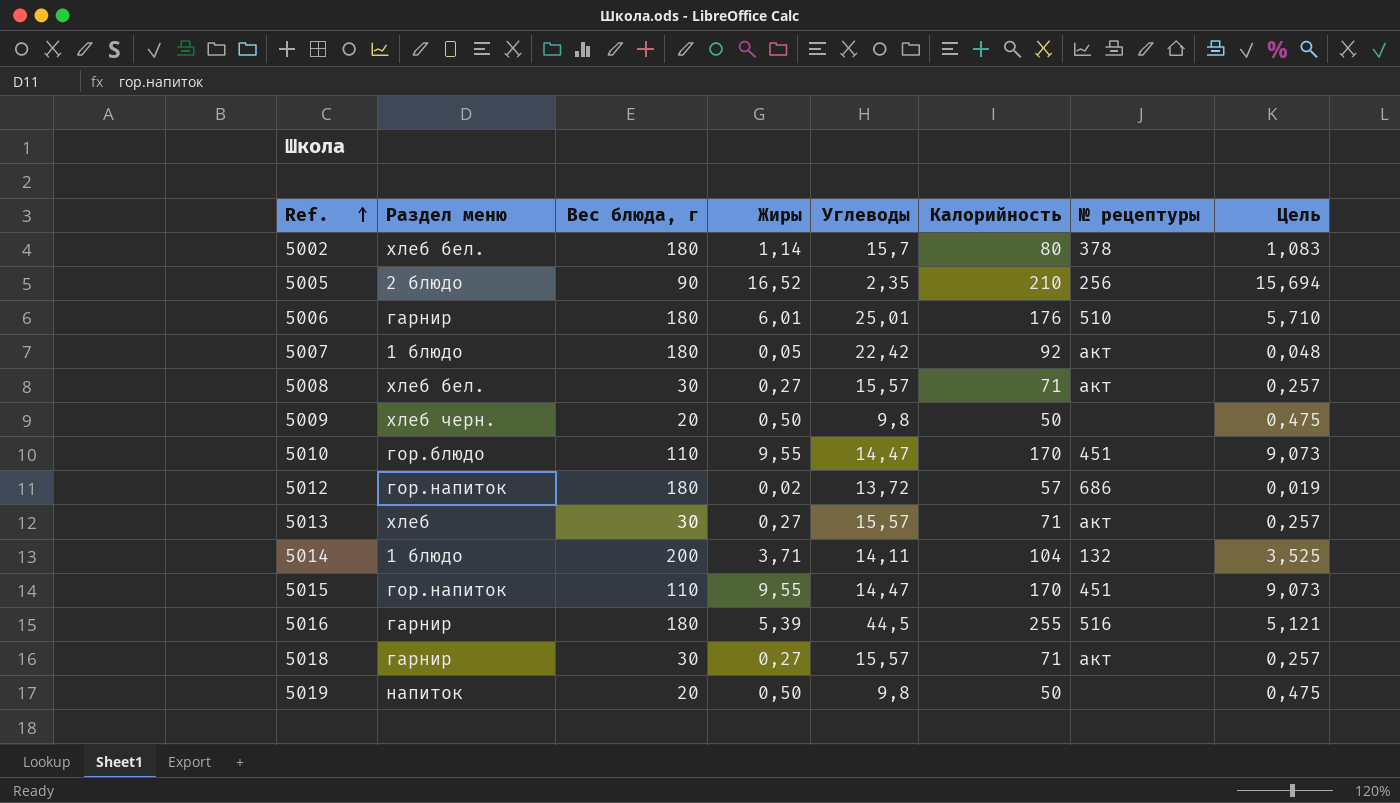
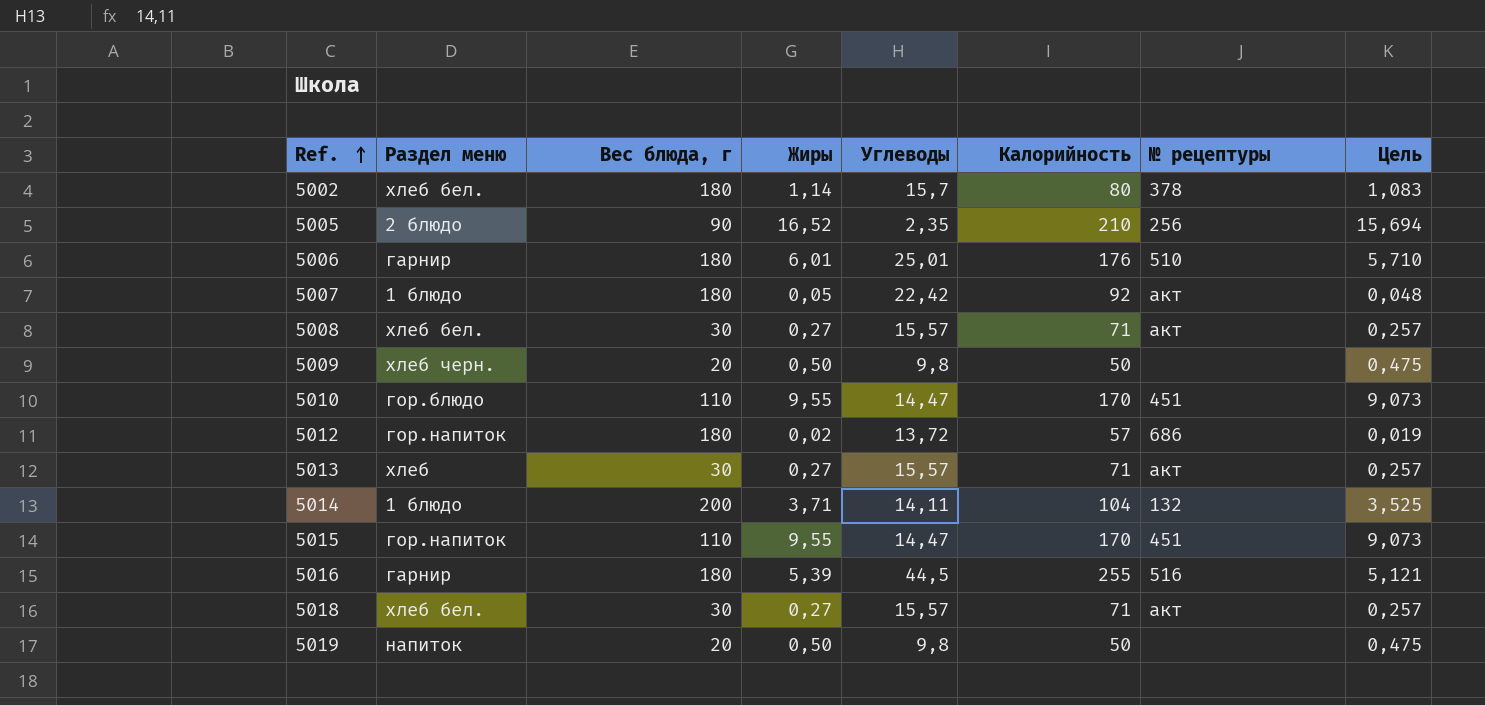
5018 | Раздел меню: гарнир -> хлеб бел.

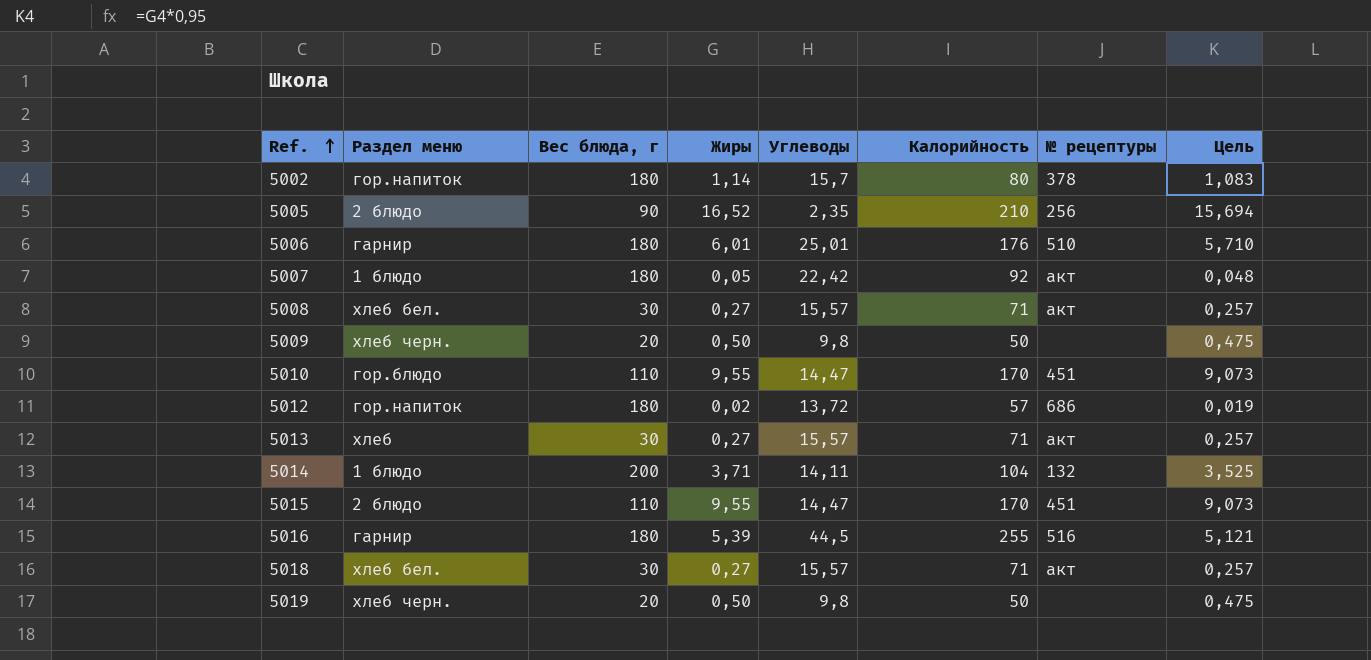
5002 | Раздел меню: хлеб бел. -> гор.напиток
5015 | Раздел меню: гор.напиток -> 2 блюдо
5019 | Раздел меню: напиток -> хлеб черн.

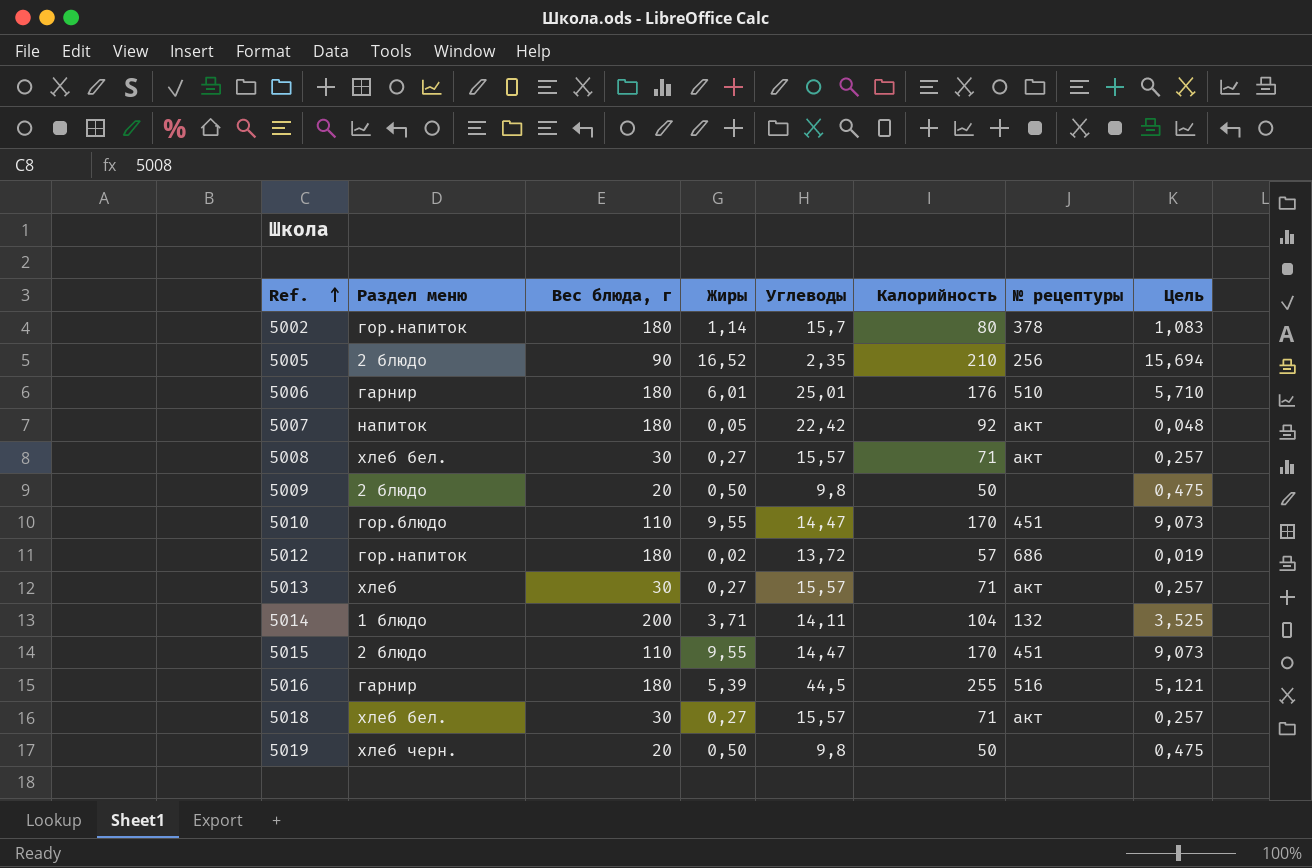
5007 | Раздел меню: 1 блюдо -> напиток
5009 | Раздел меню: хлеб черн. -> 2 блюдо

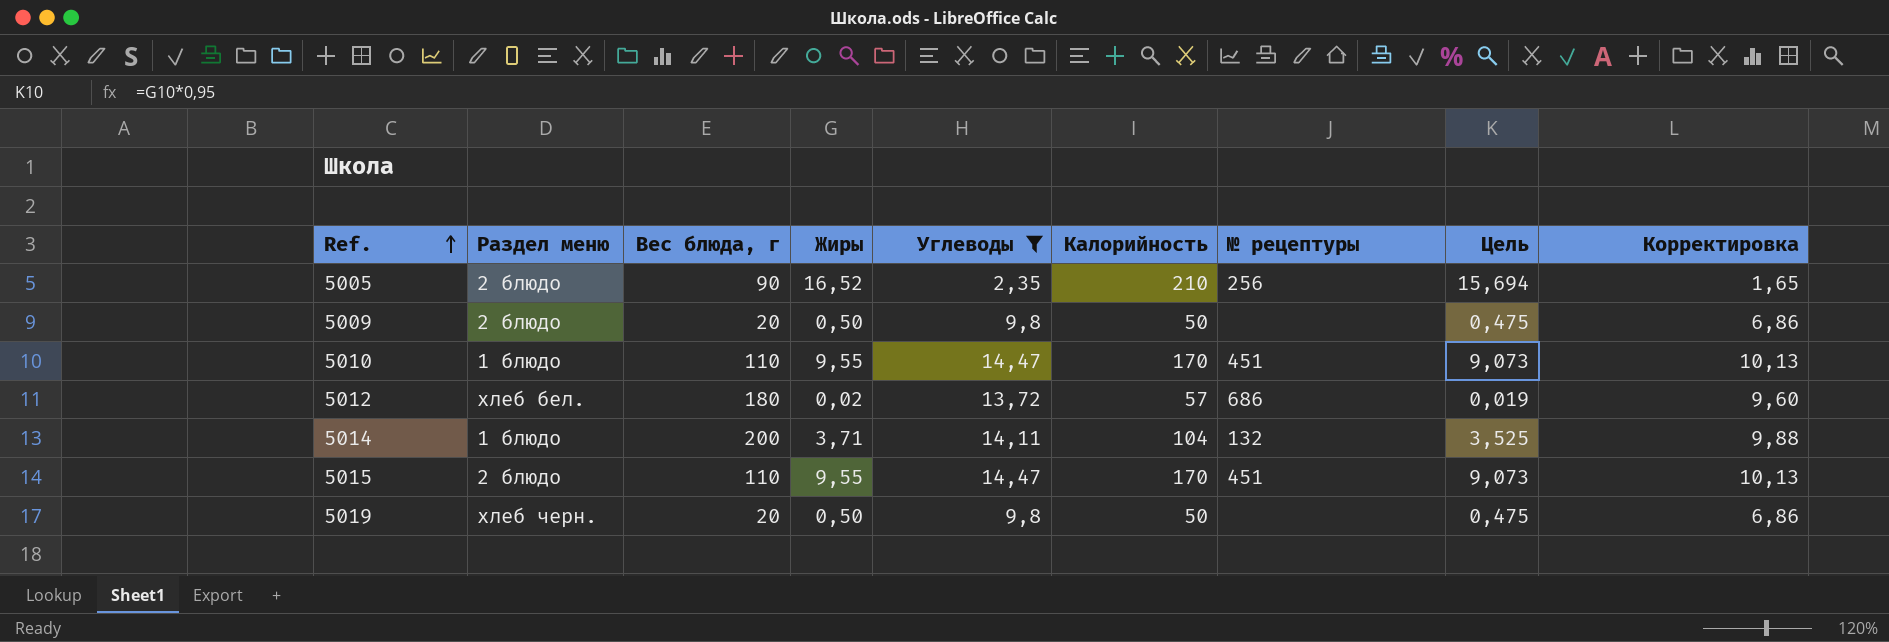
filter: none -> Углеводы <= 14,47
column Корректировка | formula: none -> [Углеводы] * 0,7
5010 | Раздел меню: гор.блюдо -> 1 блюдо
5012 | Раздел меню: гор.напиток -> хлеб бел.

